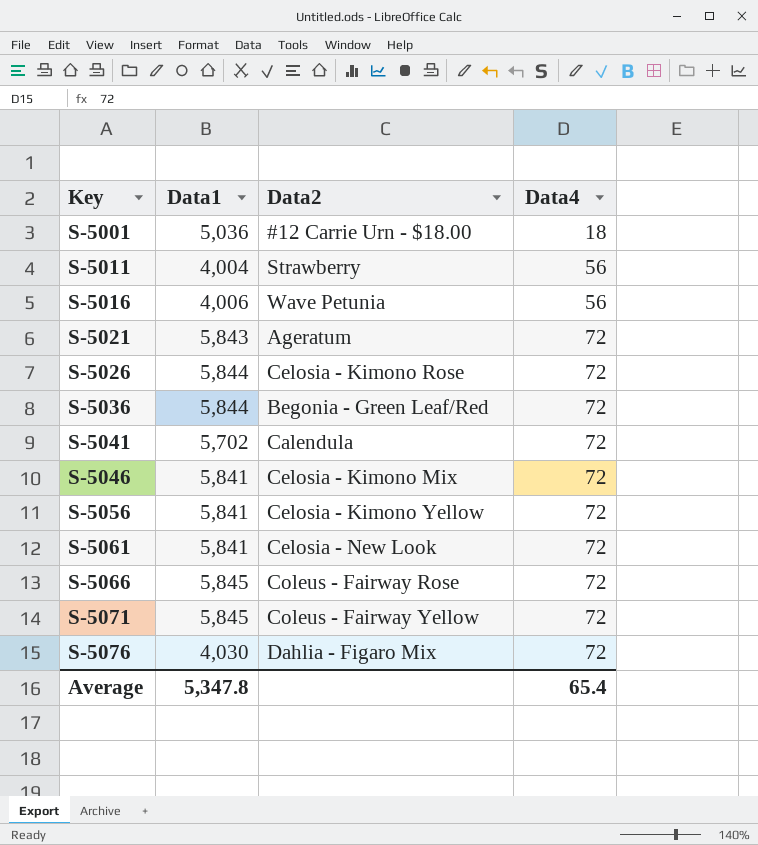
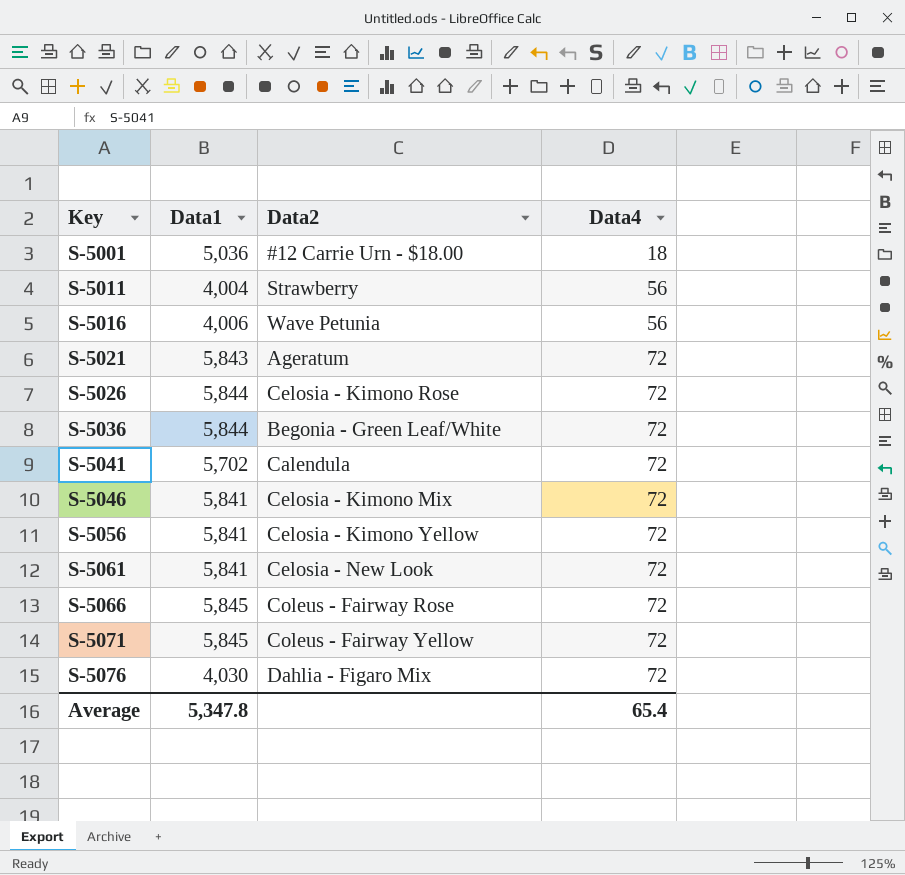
S-5036 | Data2: Begonia - Green Leaf/Red -> Begonia - Green Leaf/White

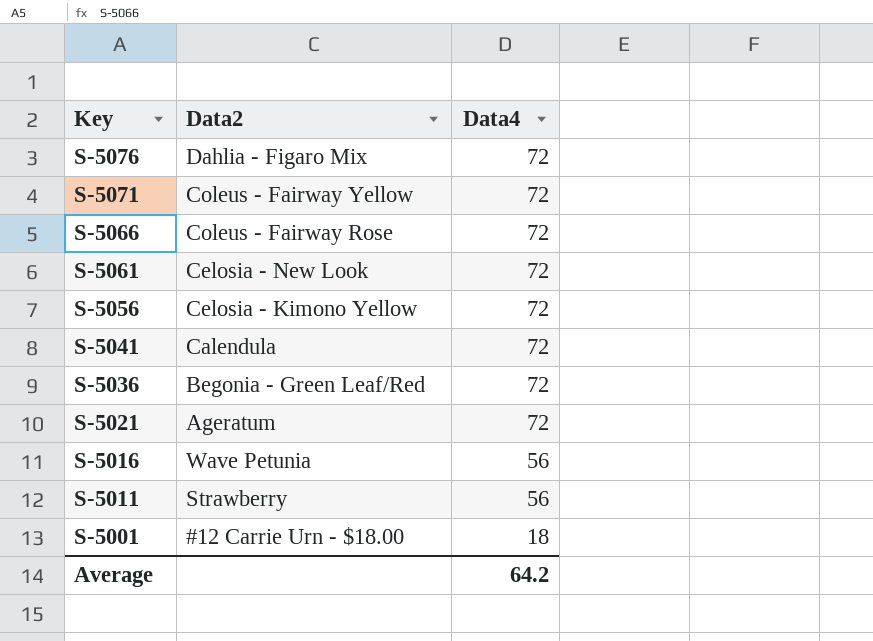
row order: Key ascending -> Key descending
column Data1 | position: 2 -> none
row S-5026: 5,844 | Celosia - Kimono Rose | 72 -> none
row S-5046: 5,841 | Celosia - Kimono Mix | 72 -> none
S-5036 | Data2: Begonia - Green Leaf/White -> Begonia - Green Leaf/Red
Average | Data4: 65.4 -> 64.2

